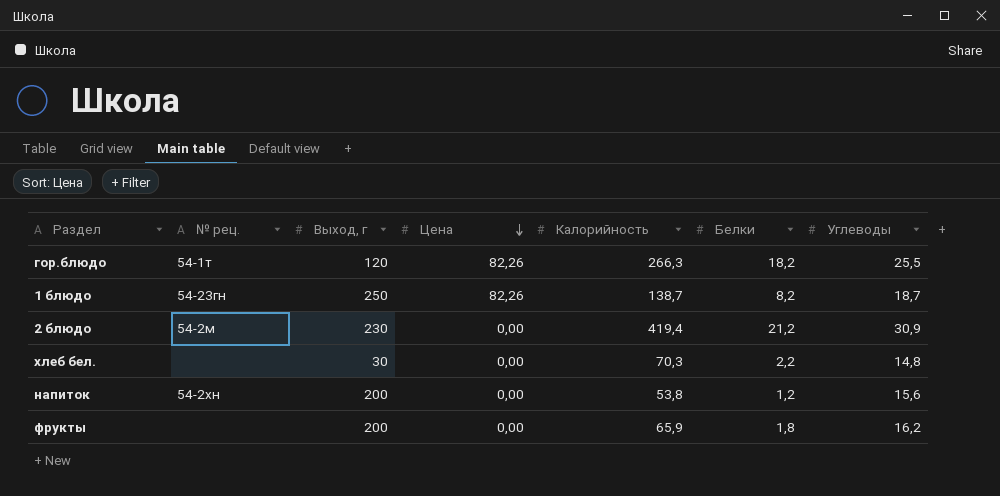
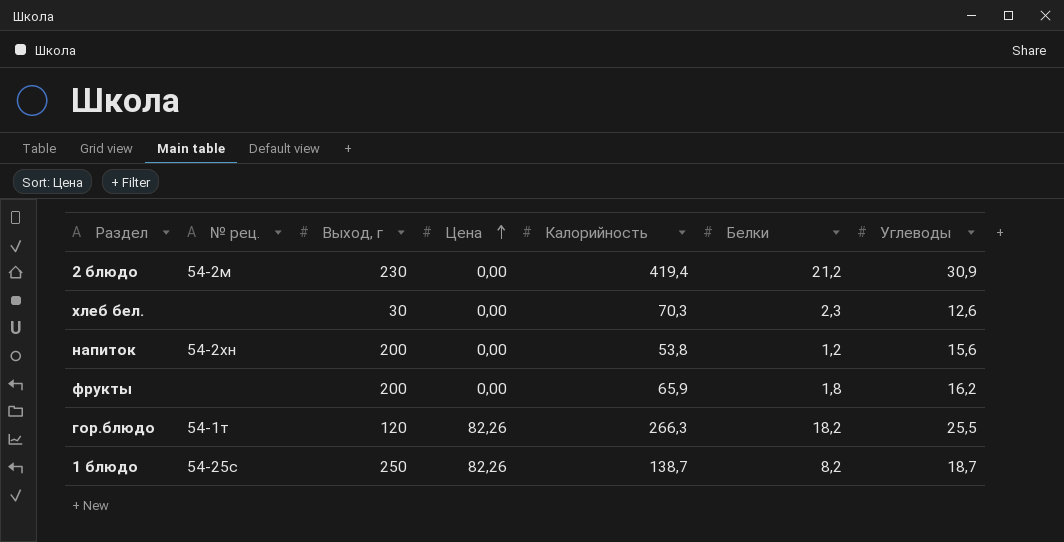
row order: Цена descending -> Цена ascending
хлеб бел. | Белки: 2,2 -> 2,3
хлеб бел. | Углеводы: 14,8 -> 12,6
1 блюдо | № рец.: 54-23гн -> 54-25с

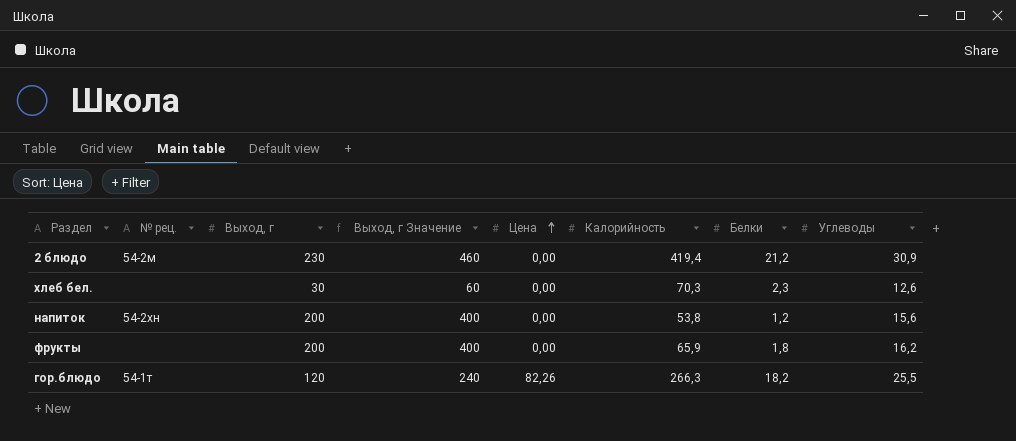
column Выход, г Значение | formula: none -> [Выход, г] * 2
row 1 блюдо: 54-25с | 250 | 82,26 | 138,7 | 8,2 | 18,7 -> none

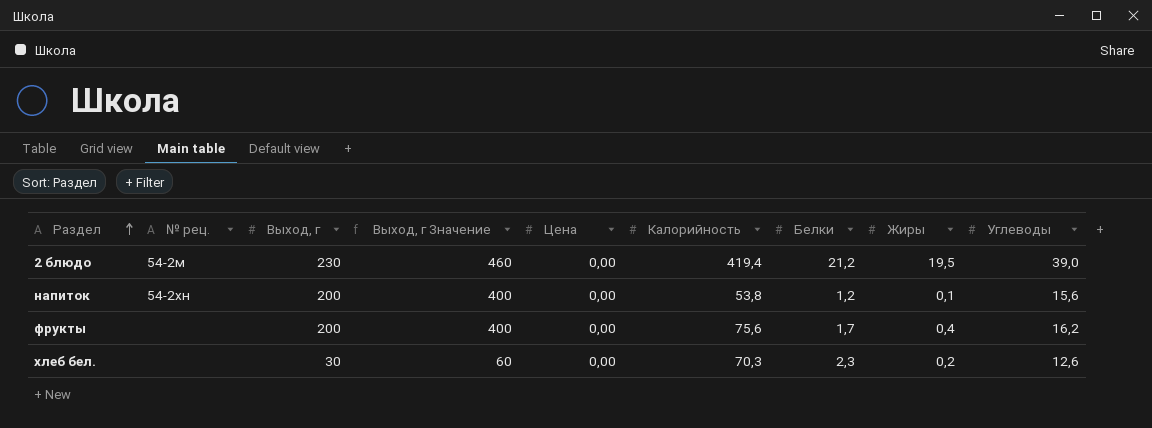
row order: Цена ascending -> Раздел ascending
column Жиры | position: none -> 8
row гор.блюдо: 54-1т | 120 | 240 | 82,26 | 266,3 | 18,2 | 25,5 -> none
2 блюдо | Углеводы: 30,9 -> 39,0
фрукты | Калорийность: 65,9 -> 75,6
фрукты | Белки: 1,8 -> 1,7

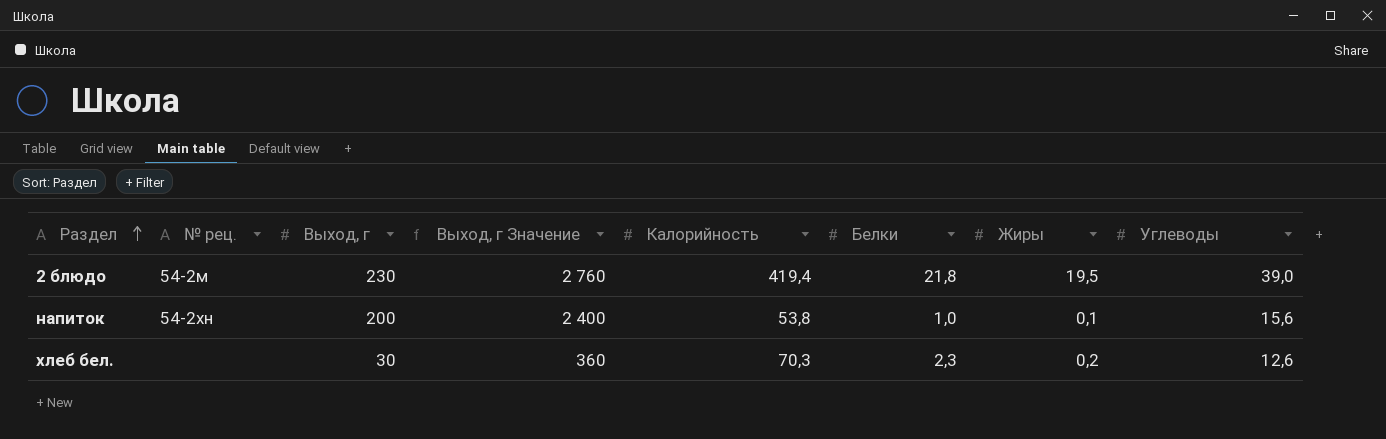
column Цена | position: 5 -> none
column Выход, г Значение | formula: [Выход, г] * 2 -> [Выход, г] * 12
row фрукты: none | 200 | 400 | 0,00 | 75,6 | 1,7 | 0,4 | 16,2 -> none
2 блюдо | Белки: 21,2 -> 21,8
напиток | Белки: 1,2 -> 1,0

